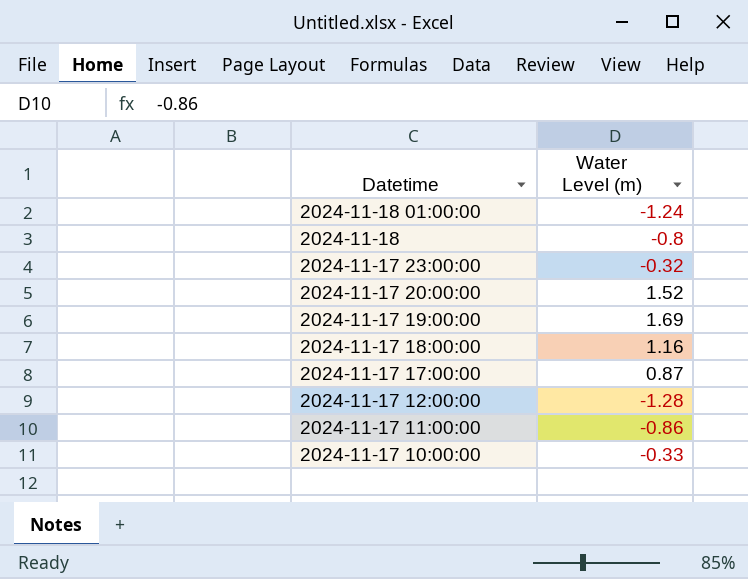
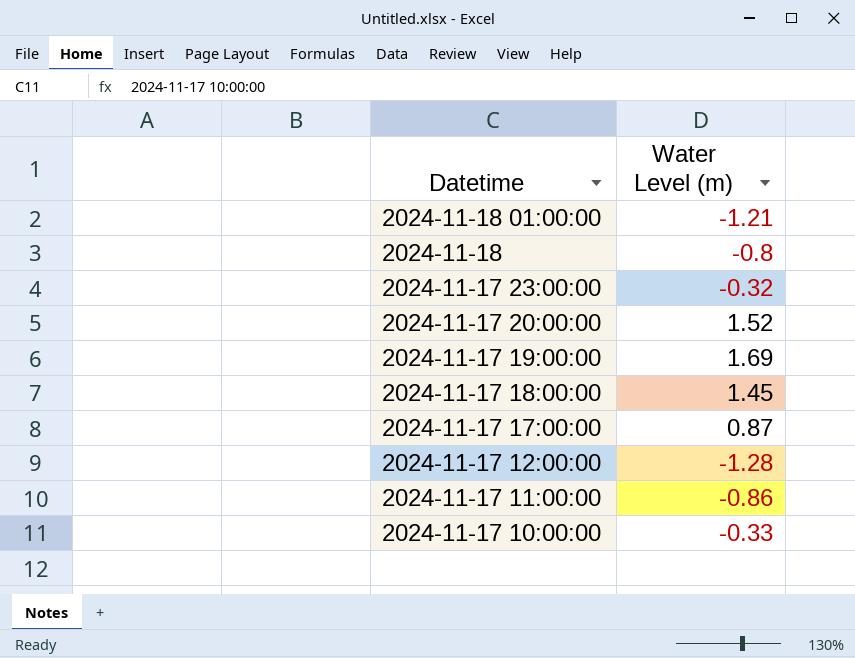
2024-11-18 01:00:00 | Water Level (m): -1.24 -> -1.21
2024-11-17 18:00:00 | Water Level (m): 1.16 -> 1.45

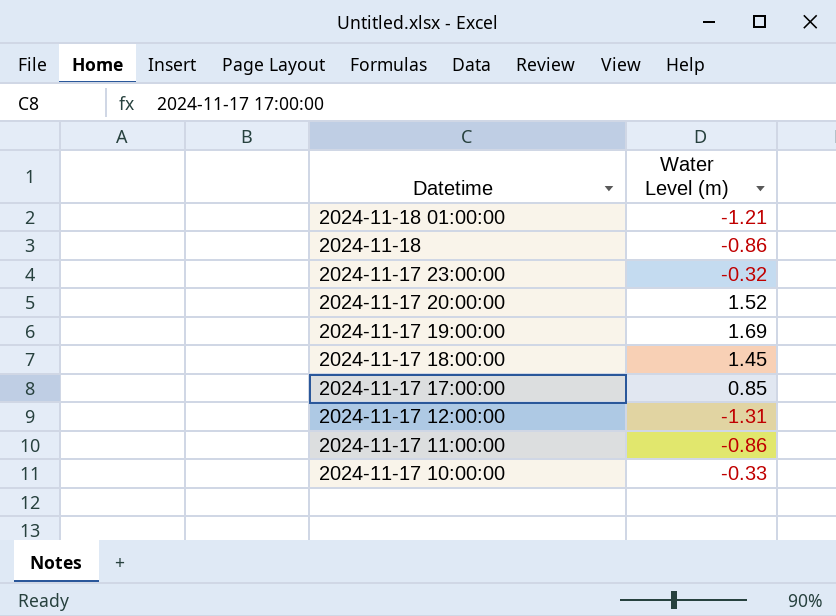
2024-11-18 | Water Level (m): -0.8 -> -0.86
2024-11-17 17:00:00 | Water Level (m): 0.87 -> 0.85
2024-11-17 12:00:00 | Water Level (m): -1.28 -> -1.31

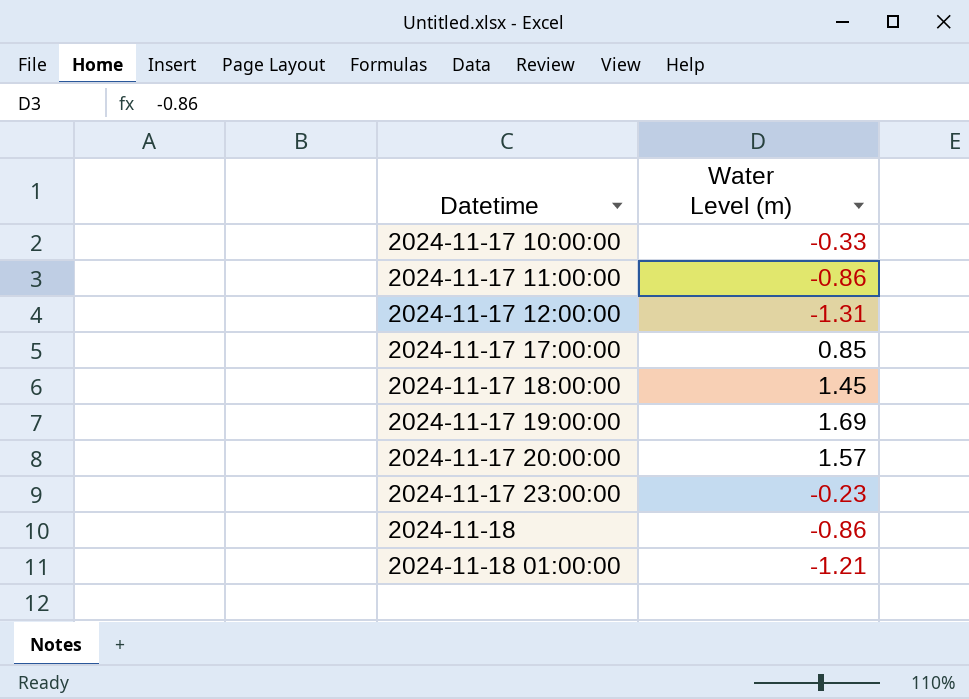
row order: Datetime descending -> Datetime ascending
2024-11-17 20:00:00 | Water Level (m): 1.52 -> 1.57
2024-11-17 23:00:00 | Water Level (m): -0.32 -> -0.23

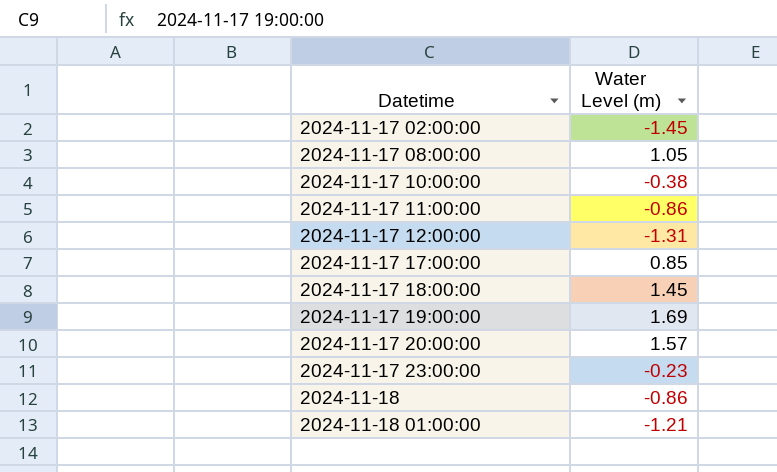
row 2024-11-17 02:00:00: none -> -1.45
row 2024-11-17 08:00:00: none -> 1.05
2024-11-17 10:00:00 | Water Level (m): -0.33 -> -0.38

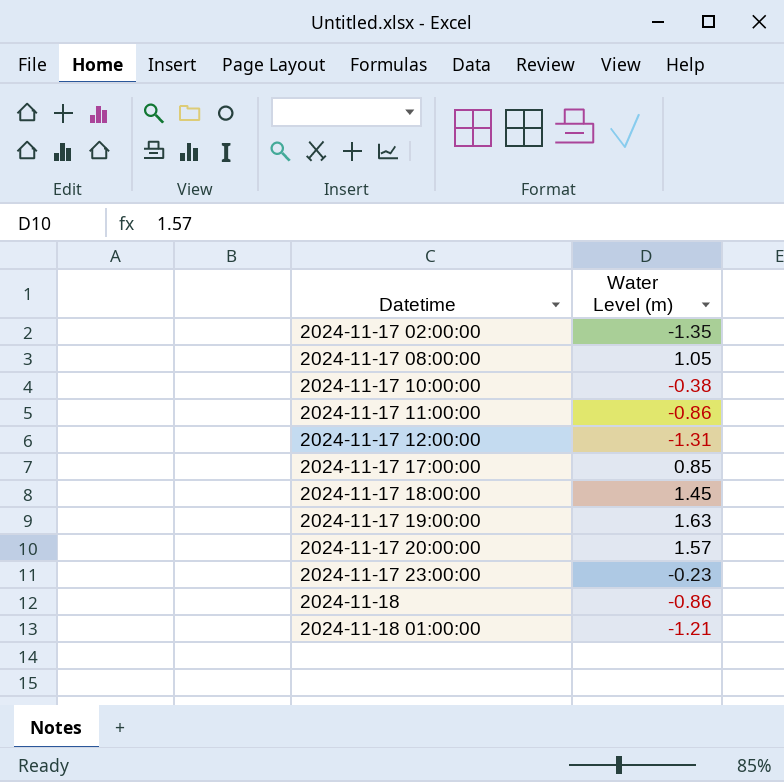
2024-11-17 02:00:00 | Water Level (m): -1.45 -> -1.35
2024-11-17 19:00:00 | Water Level (m): 1.69 -> 1.63

